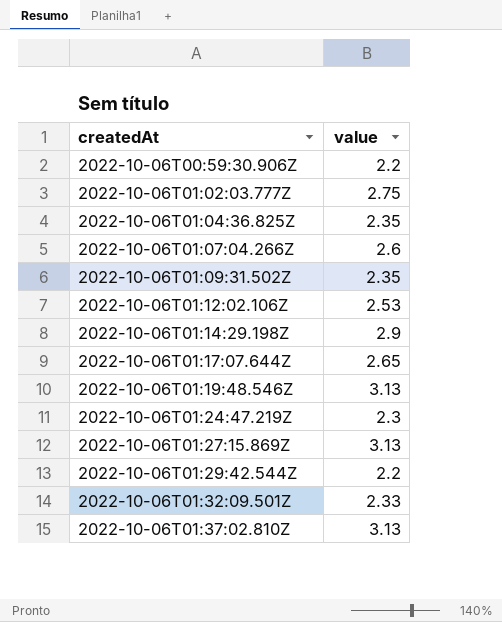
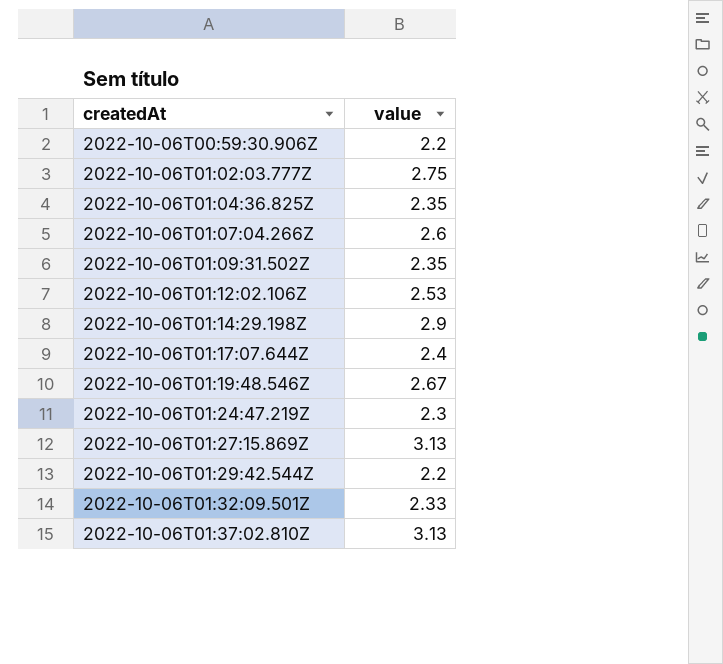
2022-10-06T01:17:07.644Z | value: 2.65 -> 2.4
2022-10-06T01:19:48.546Z | value: 3.13 -> 2.67

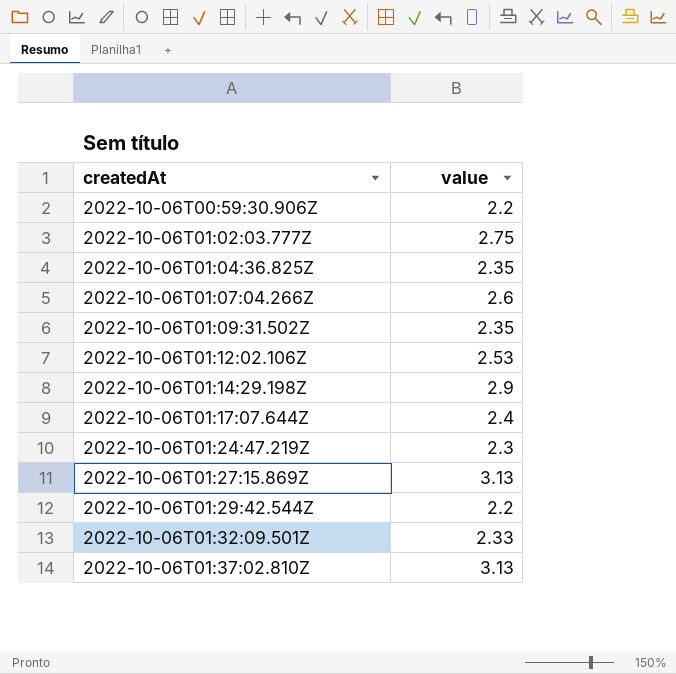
row 2022-10-06T01:19:48.546Z: 2.67 -> none

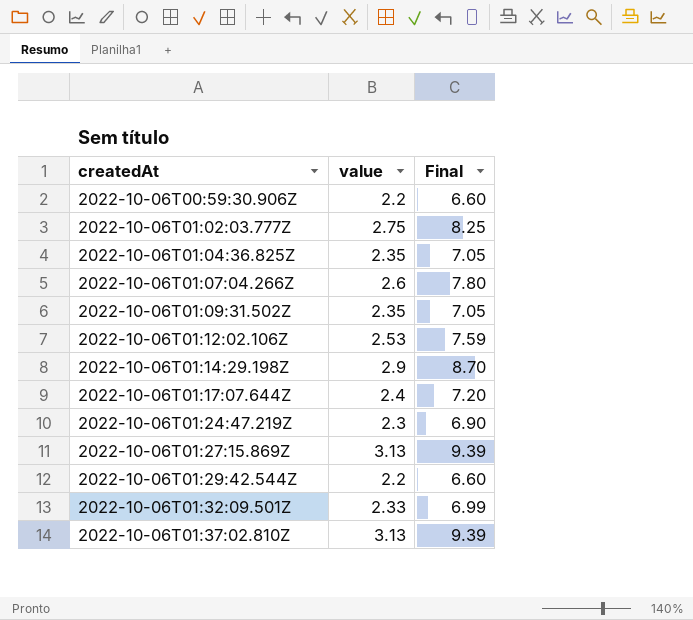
column Final | formula: none -> [value] * 3

